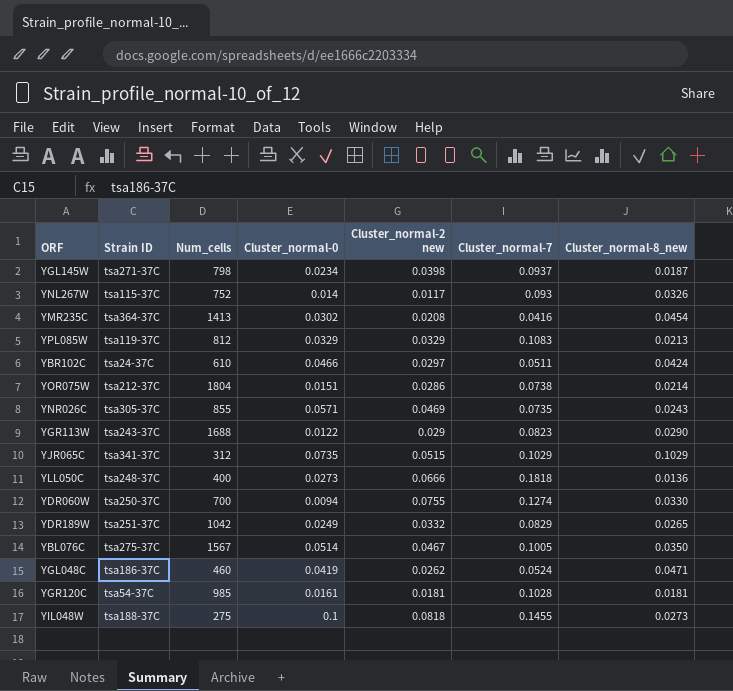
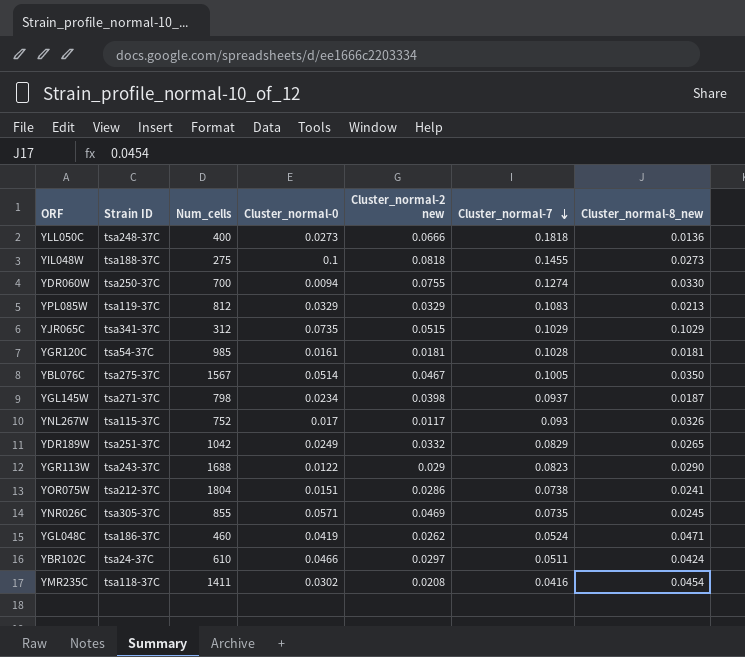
row order: none -> Cluster_normal-7 descending
YNL267W | Cluster_normal-0: 0.014 -> 0.017
YOR075W | Cluster_normal-8_new: 0.0214 -> 0.0241
YNR026C | Cluster_normal-8_new: 0.0243 -> 0.0245
YMR235C | Strain ID: tsa364-37C -> tsa118-37C
YMR235C | Num_cells: 1413 -> 1411

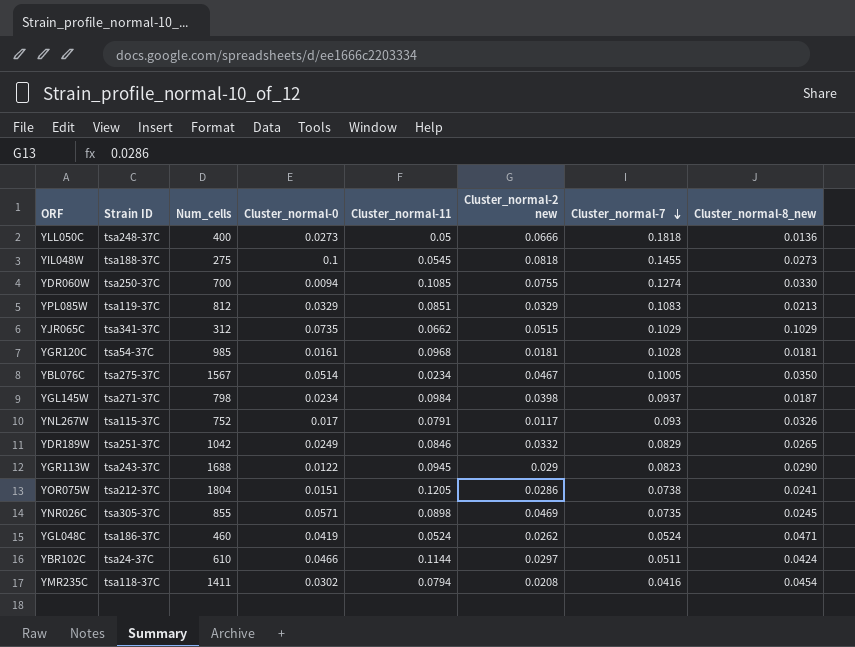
column Cluster_normal-11 | position: none -> 5

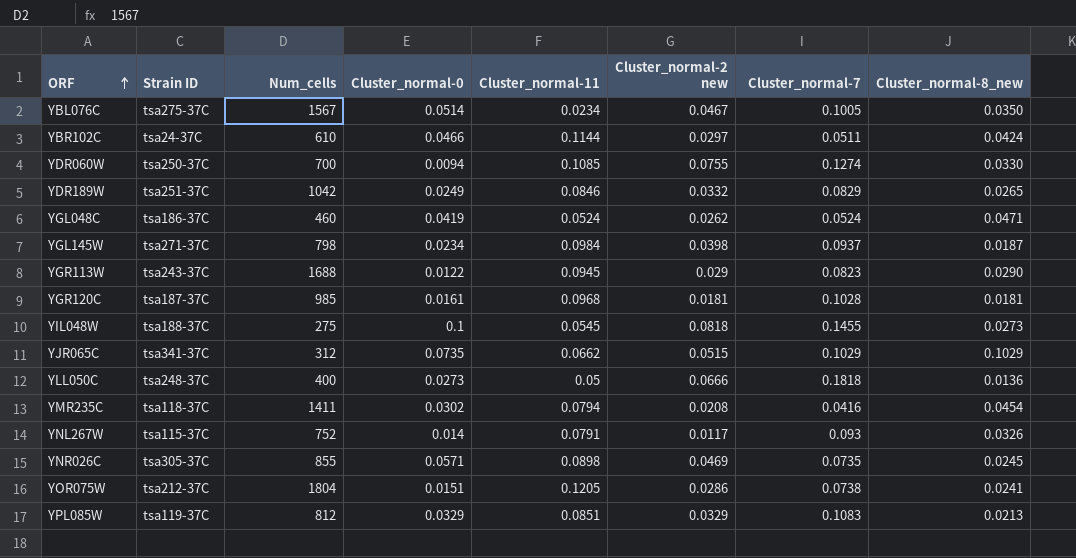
row order: Cluster_normal-7 descending -> ORF ascending
YGR120C | Strain ID: tsa54-37C -> tsa187-37C
YNL267W | Cluster_normal-0: 0.017 -> 0.014

